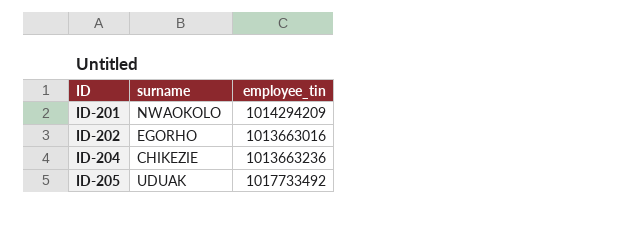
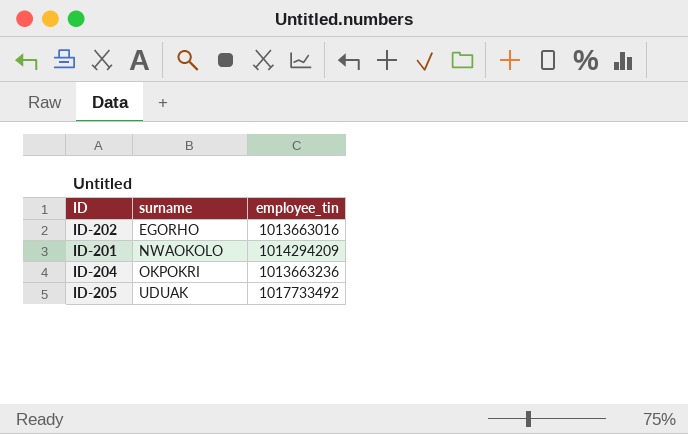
row order: ID ascending -> surname ascending
ID-204 | surname: CHIKEZIE -> OKPOKRI

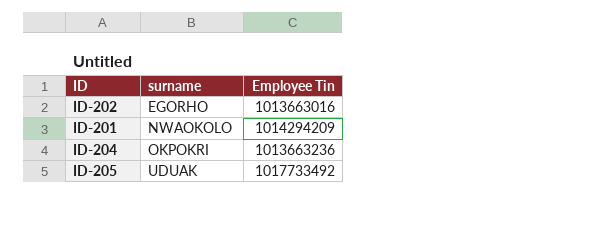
column name: employee_tin -> Employee Tin

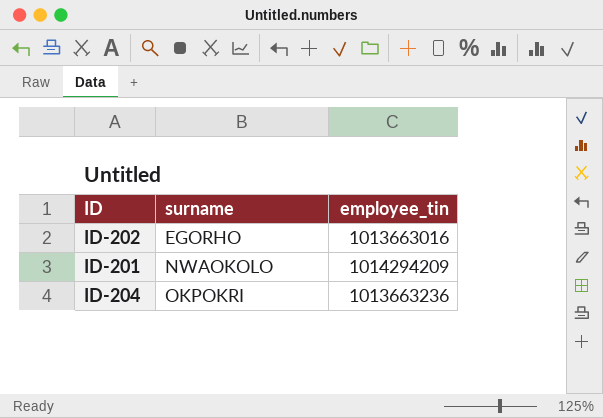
column name: Employee Tin -> employee_tin
row ID-205: UDUAK | 1017733492 -> none

